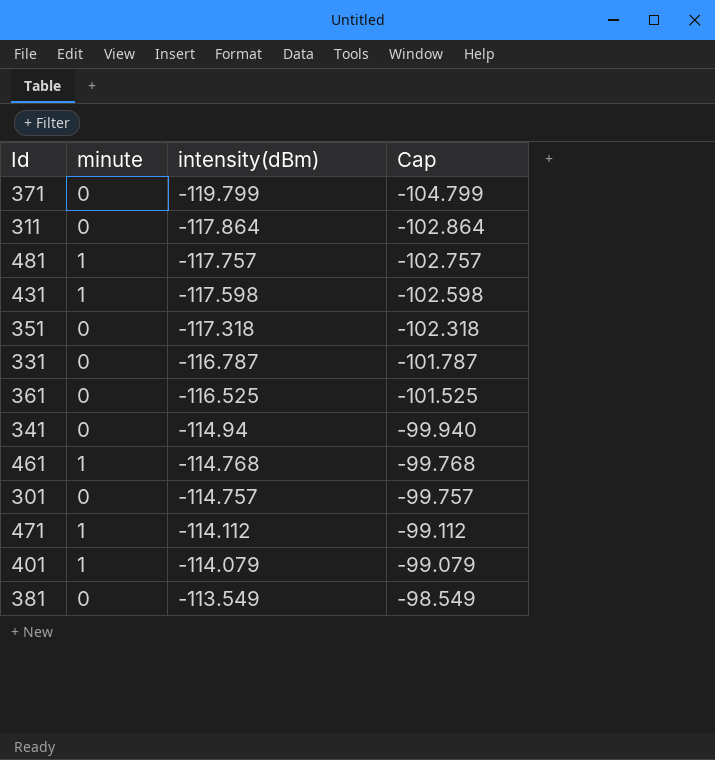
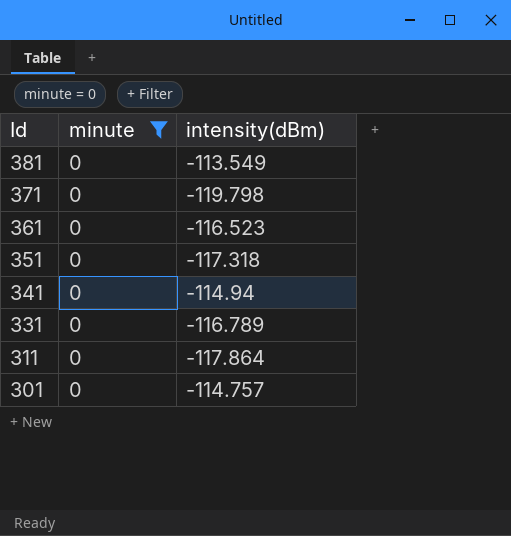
filter: none -> minute = 0
row order: intensity(dBm) ascending -> Id descending
column Cap | formula: [intensity(dBm)] + 15 -> none
371 | intensity(dBm): -119.799 -> -119.798
361 | intensity(dBm): -116.525 -> -116.523
331 | intensity(dBm): -116.787 -> -116.789

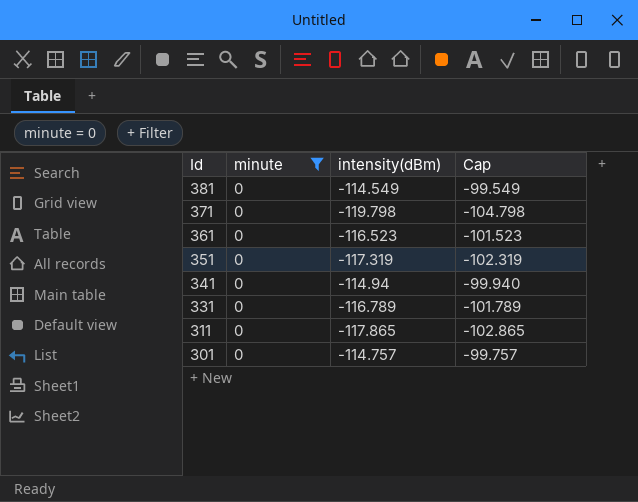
column Cap | formula: none -> [intensity(dBm)] + 15
381 | intensity(dBm): -113.549 -> -114.549
351 | intensity(dBm): -117.318 -> -117.319
311 | intensity(dBm): -117.864 -> -117.865

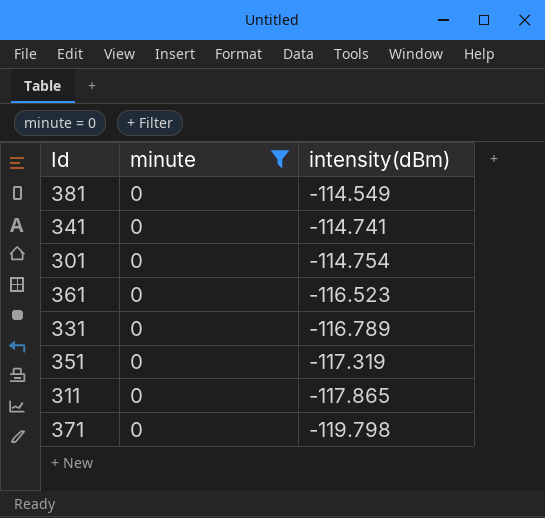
row order: Id descending -> intensity(dBm) descending
column Cap | formula: [intensity(dBm)] + 15 -> none
341 | intensity(dBm): -114.94 -> -114.741
301 | intensity(dBm): -114.757 -> -114.754

